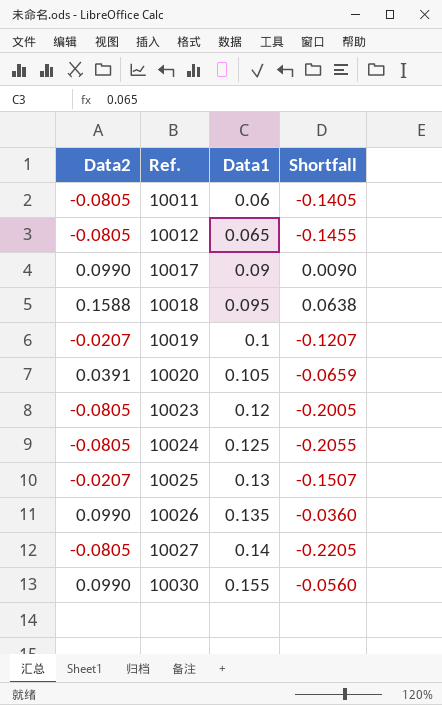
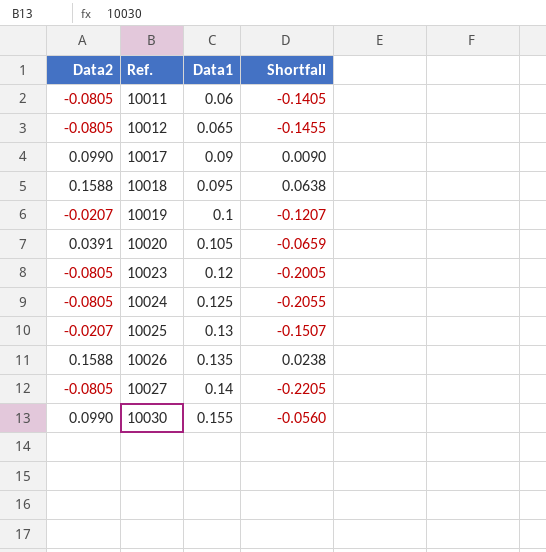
10026 | Data2: 0.0990 -> 0.1588
10026 | Shortfall: -0.0360 -> 0.0238

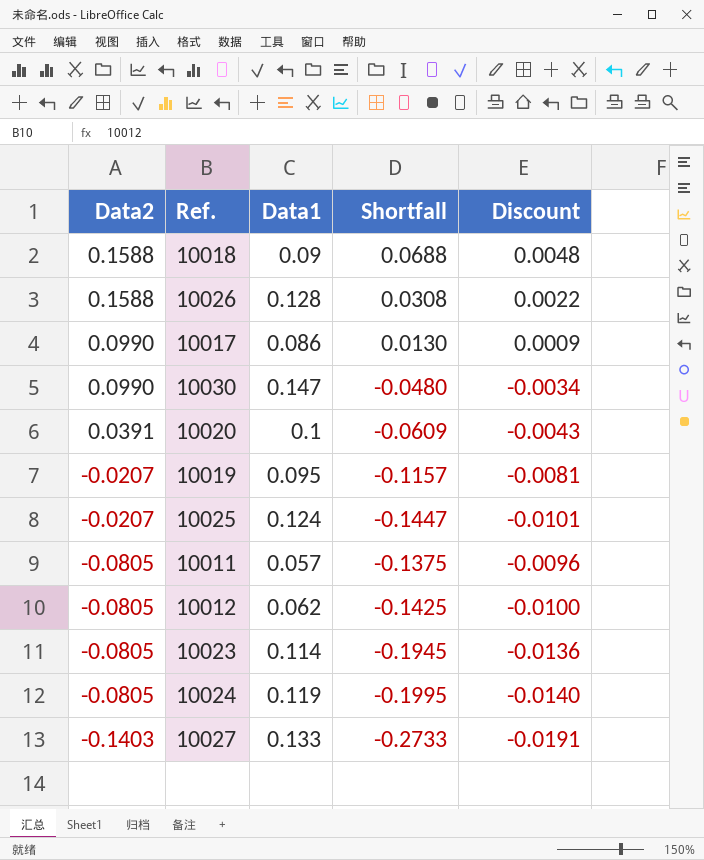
row order: Ref. ascending -> Data2 descending
column Discount | formula: none -> [Shortfall] * 0.07
10018 | Data1: 0.095 -> 0.09
10018 | Shortfall: 0.0638 -> 0.0688
10026 | Data1: 0.135 -> 0.128
10026 | Shortfall: 0.0238 -> 0.0308
10017 | Data1: 0.09 -> 0.086
10017 | Shortfall: 0.0090 -> 0.0130
10030 | Data1: 0.155 -> 0.147
10030 | Shortfall: -0.0560 -> -0.0480
10020 | Data1: 0.105 -> 0.1
10020 | Shortfall: -0.0659 -> -0.0609
10019 | Data1: 0.1 -> 0.095
10019 | Shortfall: -0.1207 -> -0.1157
10025 | Data1: 0.13 -> 0.124
10025 | Shortfall: -0.1507 -> -0.1447
10011 | Data1: 0.06 -> 0.057
10011 | Shortfall: -0.1405 -> -0.1375
10012 | Data1: 0.065 -> 0.062
10012 | Shortfall: -0.1455 -> -0.1425
10023 | Data1: 0.12 -> 0.114
10023 | Shortfall: -0.2005 -> -0.1945
10024 | Data1: 0.125 -> 0.119
10024 | Shortfall: -0.2055 -> -0.1995
10027 | Data2: -0.0805 -> -0.1403
10027 | Data1: 0.14 -> 0.133
10027 | Shortfall: -0.2205 -> -0.2733

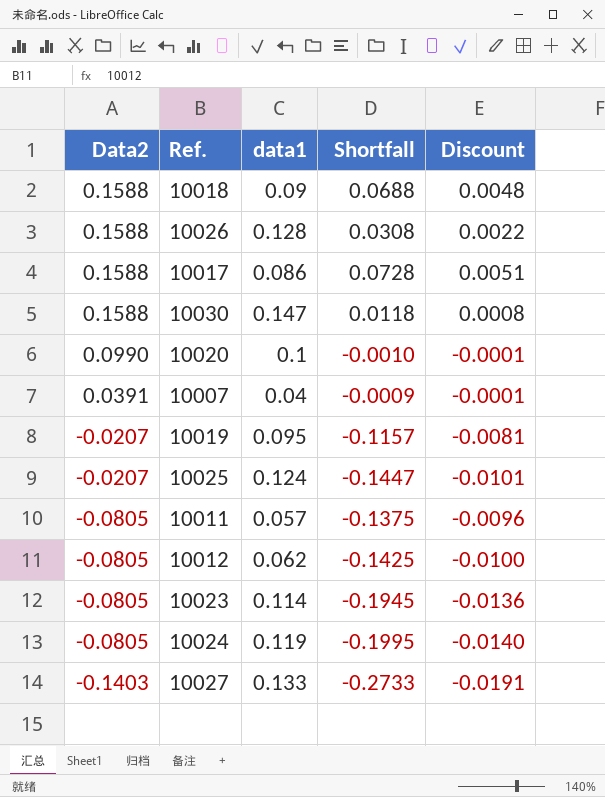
column name: Data1 -> data1
10017 | Data2: 0.0990 -> 0.1588
10017 | Shortfall: 0.0130 -> 0.0728
10017 | Discount: 0.0009 -> 0.0051
10030 | Data2: 0.0990 -> 0.1588
10030 | Shortfall: -0.0480 -> 0.0118
10030 | Discount: -0.0034 -> 0.0008
10020 | Data2: 0.0391 -> 0.0990
10020 | Shortfall: -0.0609 -> -0.0010
10020 | Discount: -0.0043 -> -0.0001
row 10007: none -> 0.0391 | 0.04 | -0.0009 | -0.0001

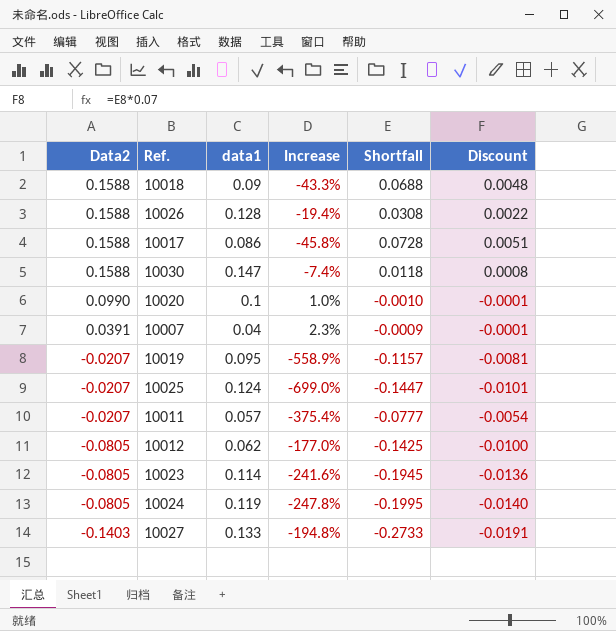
column Increase | formula: none -> ([data1] - [Data2]) / [Data2]
10011 | Data2: -0.0805 -> -0.0207
10011 | Shortfall: -0.1375 -> -0.0777
10011 | Discount: -0.0096 -> -0.0054

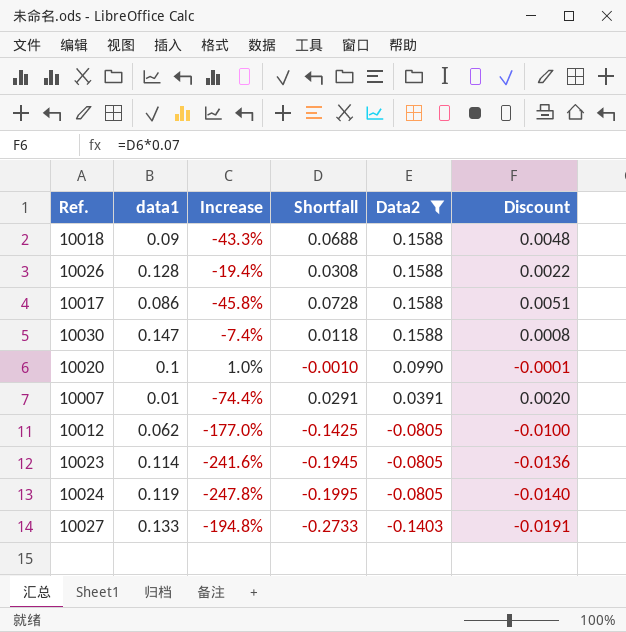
filter: none -> Data2 != -0.0207
column Data2 | position: 1 -> 5
10007 | data1: 0.04 -> 0.01
10007 | Increase: 2.3% -> -74.4%
10007 | Shortfall: -0.0009 -> 0.0291
10007 | Discount: -0.0001 -> 0.0020

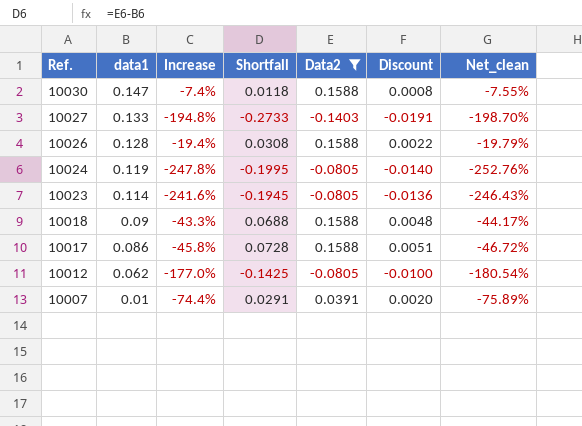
row order: Data2 descending -> Ref. descending
column Net_clean | formula: none -> [Increase] * 1.02
row 10020: 0.1 | 1.0% | -0.0010 | 0.0990 | -0.0001 -> none

